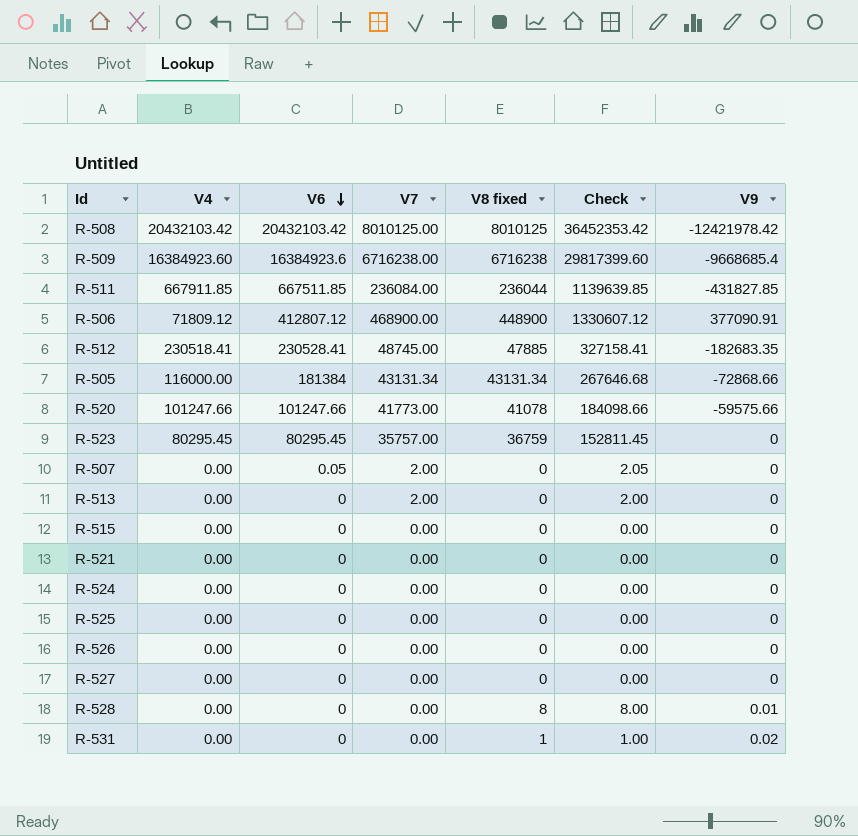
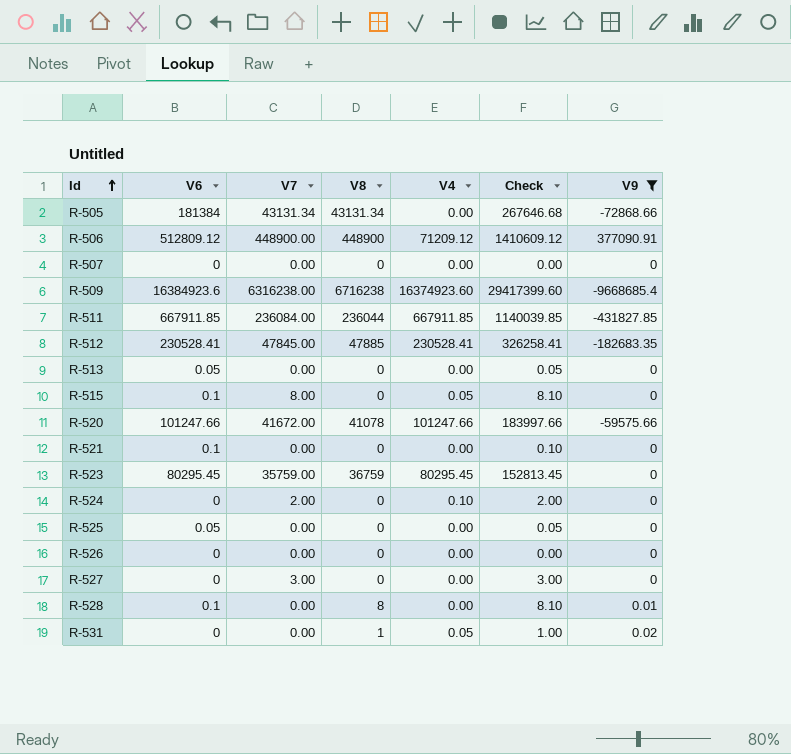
filter: none -> V9 != -12421978.42
row order: V6 descending -> Id ascending
column name: V8 fixed -> V8
column V4 | position: 2 -> 5
R-505 | V4: 116000.00 -> 0.00
R-506 | V6: 412807.12 -> 512809.12
R-506 | V7: 468900.00 -> 448900.00
R-506 | V4: 71809.12 -> 71209.12
R-506 | Check: 1330607.12 -> 1410609.12
R-507 | V6: 0.05 -> 0
R-507 | V7: 2.00 -> 0.00
R-507 | Check: 2.05 -> 0.00
R-509 | V7: 6716238.00 -> 6316238.00
R-509 | V4: 16384923.60 -> 16374923.60
R-509 | Check: 29817399.60 -> 29417399.60
R-511 | V6: 667511.85 -> 667911.85
R-511 | Check: 1139639.85 -> 1140039.85
R-512 | V7: 48745.00 -> 47845.00
R-512 | V4: 230518.41 -> 230528.41
R-512 | Check: 327158.41 -> 326258.41
R-513 | V6: 0 -> 0.05
R-513 | V7: 2.00 -> 0.00
R-513 | Check: 2.00 -> 0.05
R-515 | V6: 0 -> 0.1
R-515 | V7: 0.00 -> 8.00
R-515 | V4: 0.00 -> 0.05
R-515 | Check: 0.00 -> 8.10
R-520 | V7: 41773.00 -> 41672.00
R-520 | Check: 184098.66 -> 183997.66
R-521 | V6: 0 -> 0.1
R-521 | Check: 0.00 -> 0.10
R-523 | V7: 35757.00 -> 35759.00
R-523 | Check: 152811.45 -> 152813.45
R-524 | V7: 0.00 -> 2.00
R-524 | V4: 0.00 -> 0.10
R-524 | Check: 0.00 -> 2.00
R-525 | V6: 0 -> 0.05
R-525 | Check: 0.00 -> 0.05
R-527 | V7: 0.00 -> 3.00
R-527 | Check: 0.00 -> 3.00
R-528 | V6: 0 -> 0.1
R-528 | Check: 8.00 -> 8.10
R-531 | V4: 0.00 -> 0.05

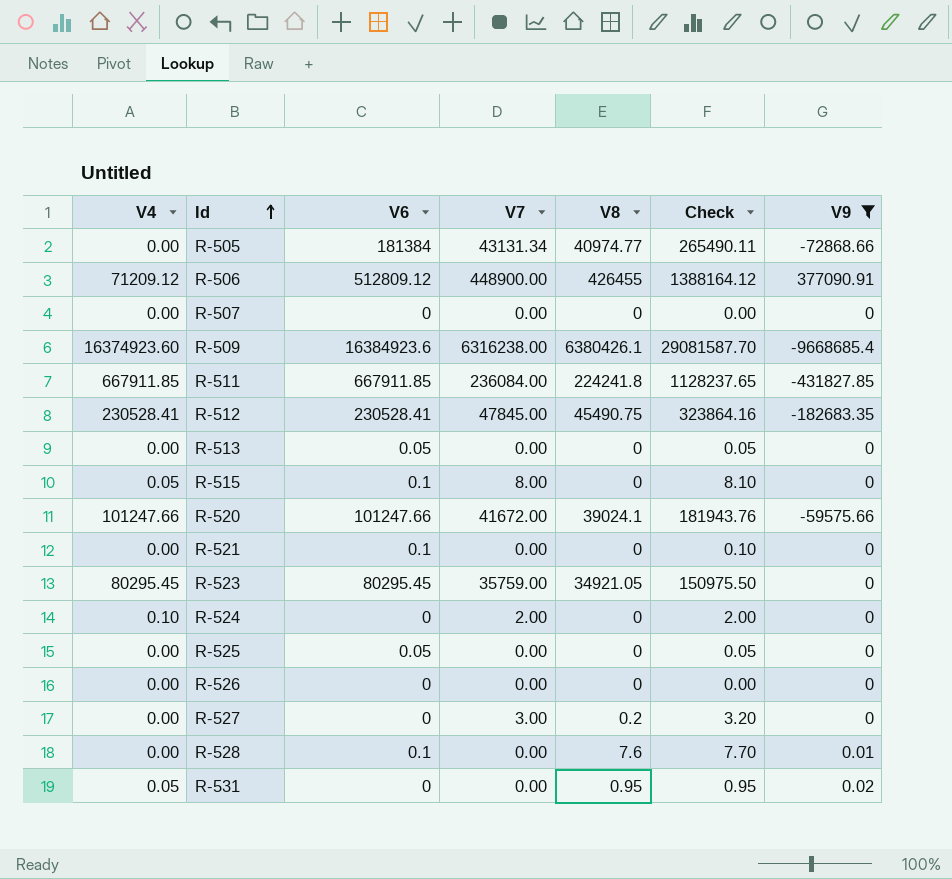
column V4 | position: 5 -> 1
R-505 | V8: 43131.34 -> 40974.77
R-505 | Check: 267646.68 -> 265490.11
R-506 | V8: 448900 -> 426455
R-506 | Check: 1410609.12 -> 1388164.12
R-509 | V8: 6716238 -> 6380426.1
R-509 | Check: 29417399.60 -> 29081587.70
R-511 | V8: 236044 -> 224241.8
R-511 | Check: 1140039.85 -> 1128237.65
R-512 | V8: 47885 -> 45490.75
R-512 | Check: 326258.41 -> 323864.16
R-520 | V8: 41078 -> 39024.1
R-520 | Check: 183997.66 -> 181943.76
R-523 | V8: 36759 -> 34921.05
R-523 | Check: 152813.45 -> 150975.50
R-527 | V8: 0 -> 0.2
R-527 | Check: 3.00 -> 3.20
R-528 | V8: 8 -> 7.6
R-528 | Check: 8.10 -> 7.70
R-531 | V8: 1 -> 0.95
R-531 | Check: 1.00 -> 0.95

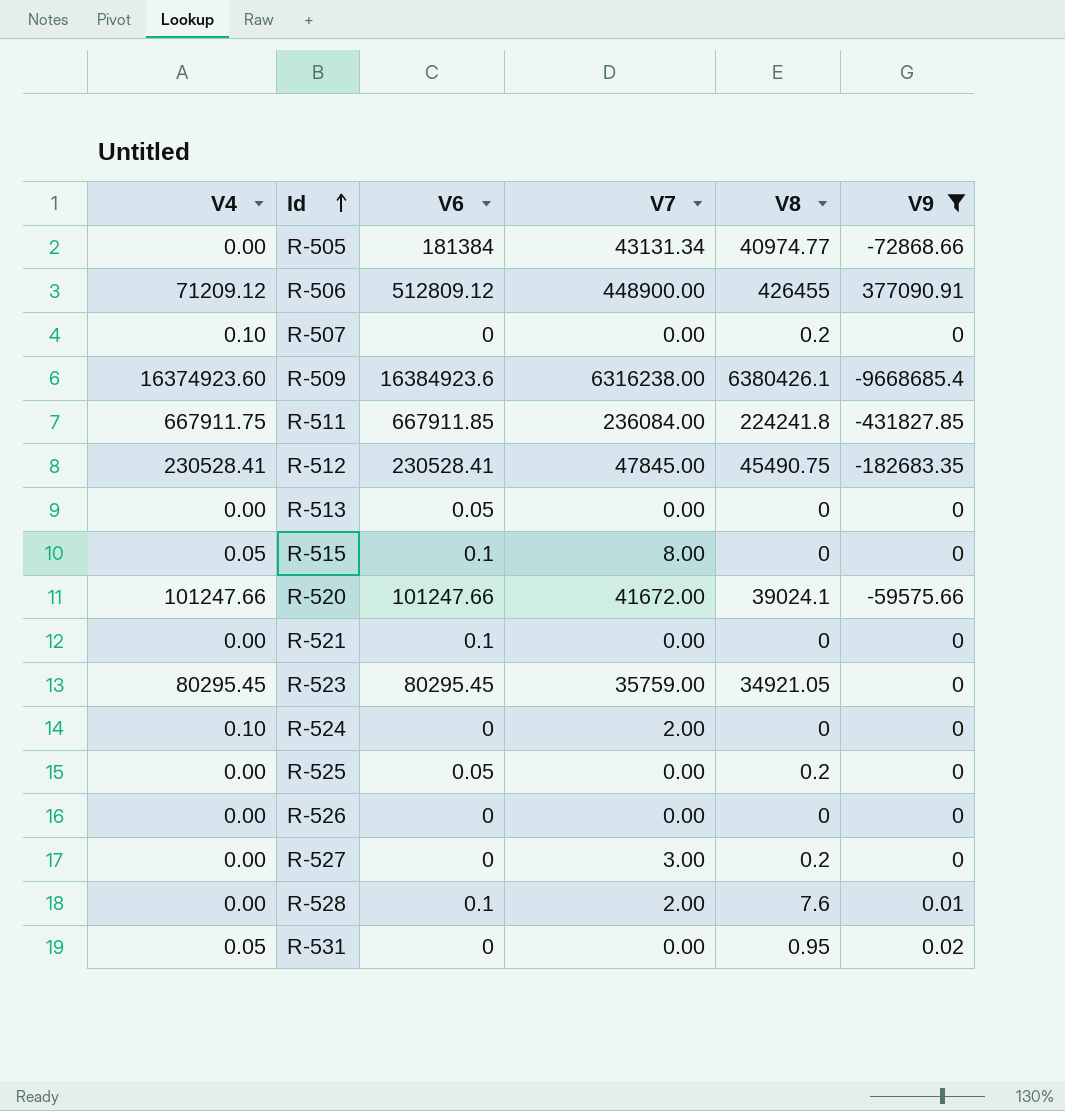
column Check | formula: [V6] + [V7] + [V8] -> none
R-507 | V4: 0.00 -> 0.10
R-507 | V8: 0 -> 0.2
R-511 | V4: 667911.85 -> 667911.75
R-525 | V8: 0 -> 0.2
R-528 | V7: 0.00 -> 2.00

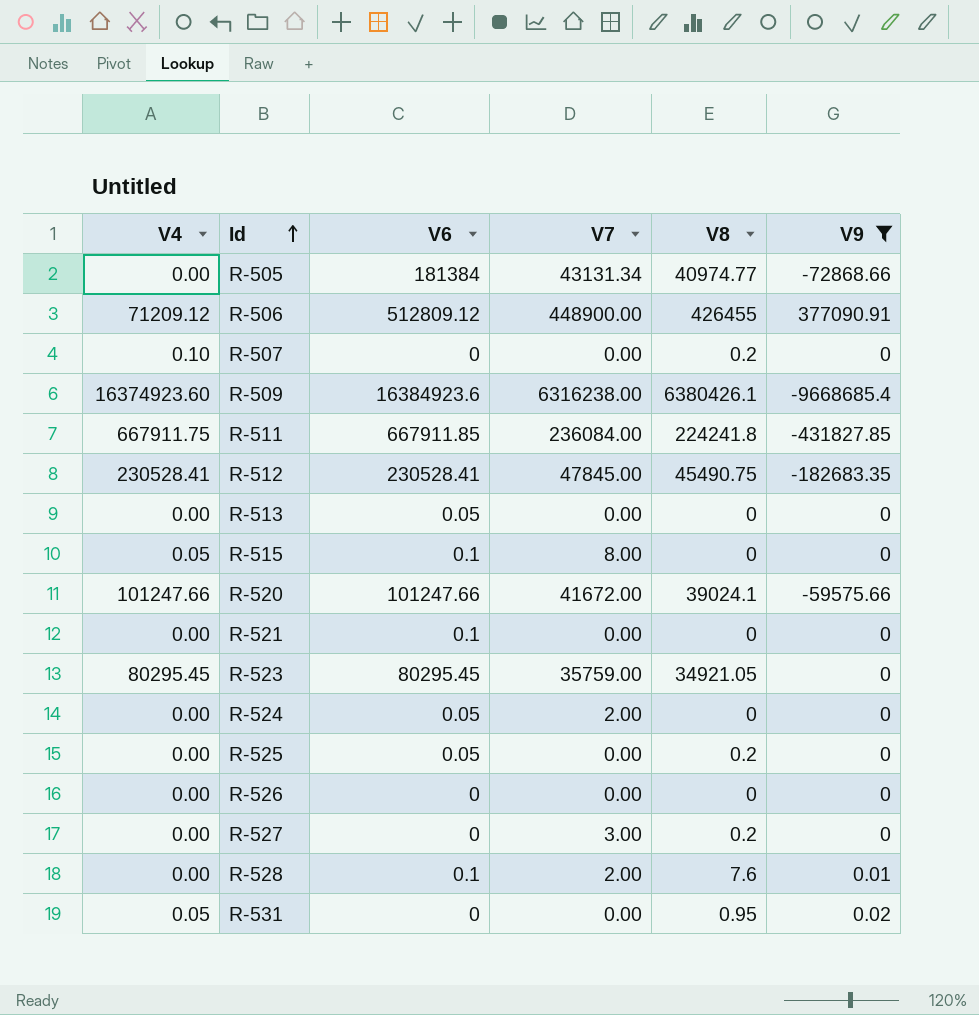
R-524 | V4: 0.10 -> 0.00
R-524 | V6: 0 -> 0.05

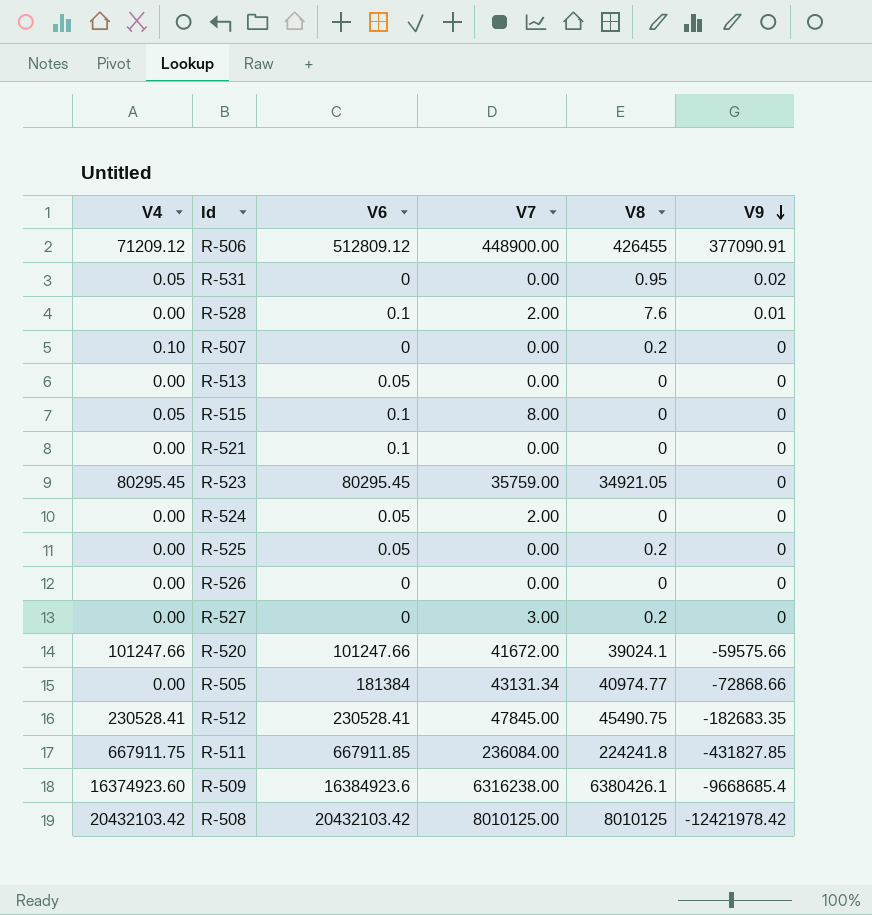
filter: V9 != -12421978.42 -> none
row order: Id ascending -> V9 descending

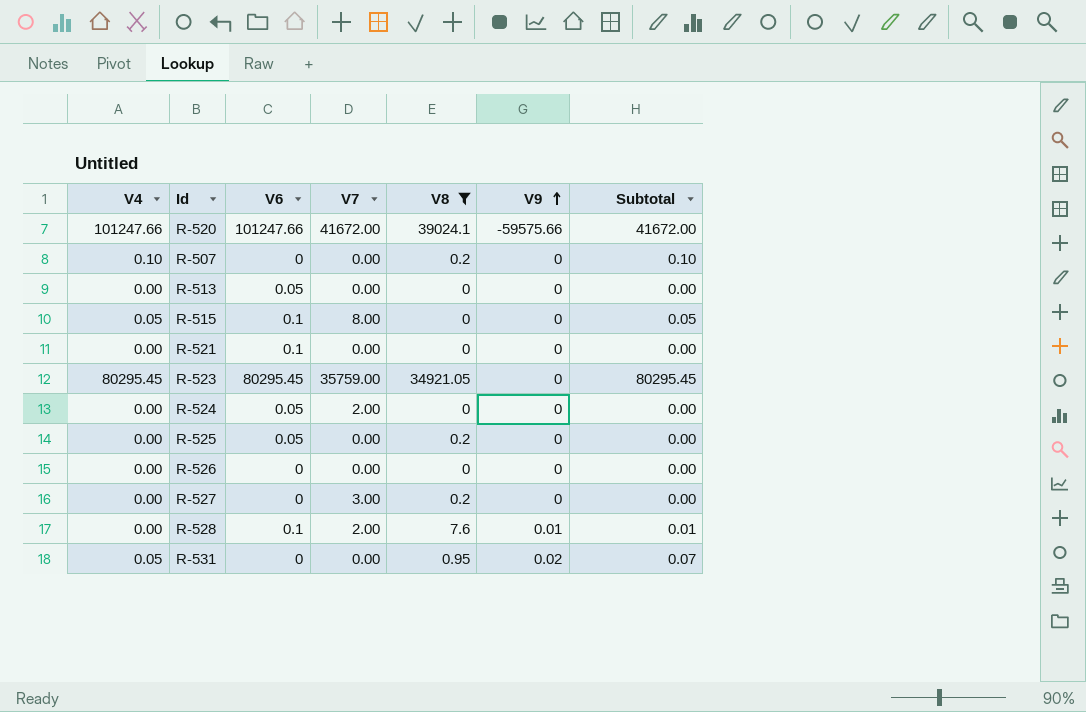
filter: none -> V8 <= 39024.1
row order: V9 descending -> V9 ascending
column Subtotal | formula: none -> [V4] + [V9]

